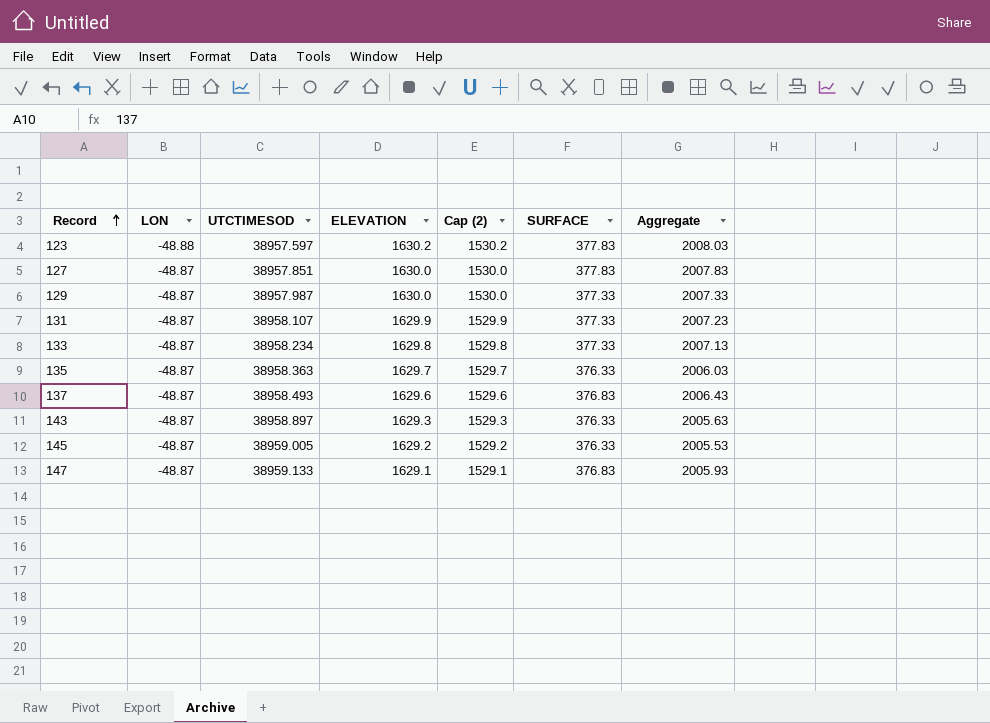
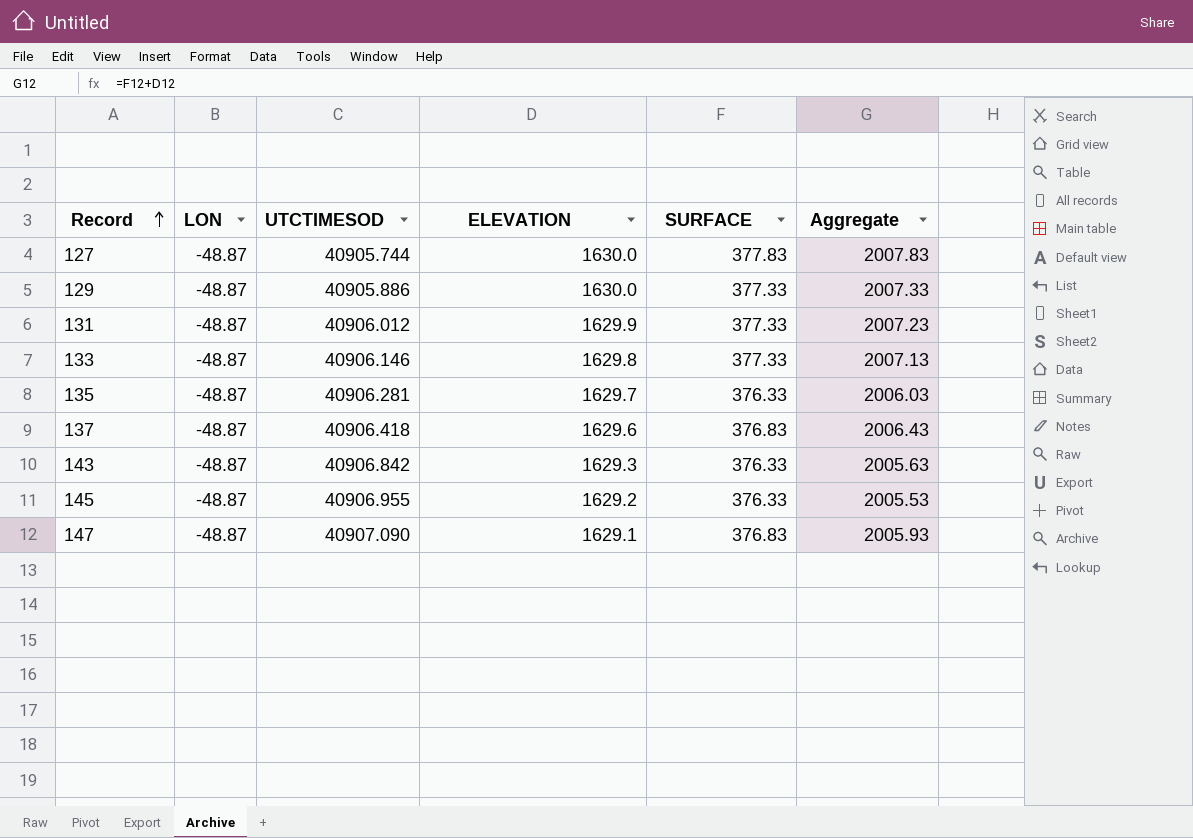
column Cap (2) | formula: [ELEVATION] - 100 -> none
row 123: -48.88 | 38957.597 | 1630.2 | 1530.2 | 377.83 | 2008.03 -> none
127 | UTCTIMESOD: 38957.851 -> 40905.744
129 | UTCTIMESOD: 38957.987 -> 40905.886
131 | UTCTIMESOD: 38958.107 -> 40906.012
133 | UTCTIMESOD: 38958.234 -> 40906.146
135 | UTCTIMESOD: 38958.363 -> 40906.281
137 | UTCTIMESOD: 38958.493 -> 40906.418
143 | UTCTIMESOD: 38958.897 -> 40906.842
145 | UTCTIMESOD: 38959.005 -> 40906.955
147 | UTCTIMESOD: 38959.133 -> 40907.090

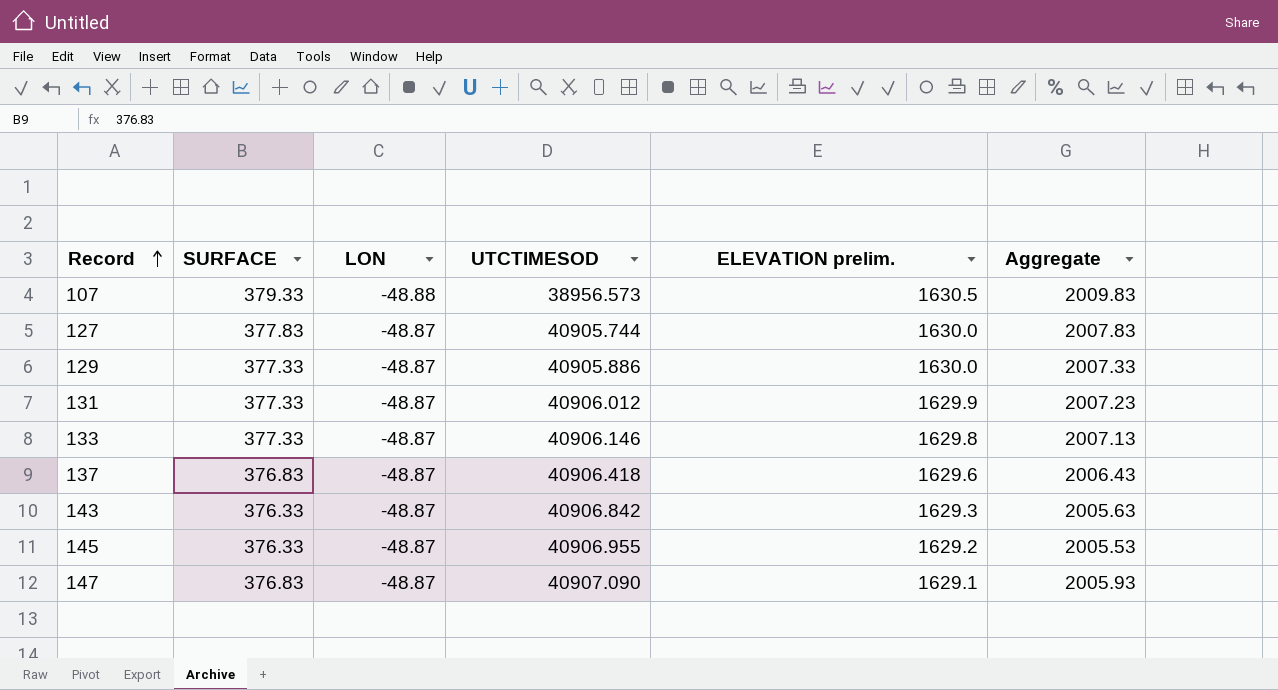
column SURFACE | position: 5 -> 2
column name: ELEVATION -> ELEVATION prelim.
row 135: -48.87 | 40906.281 | 1629.7 | 376.33 | 2006.03 -> none
row 107: none -> 379.33 | -48.88 | 38956.573 | 1630.5 | 2009.83

